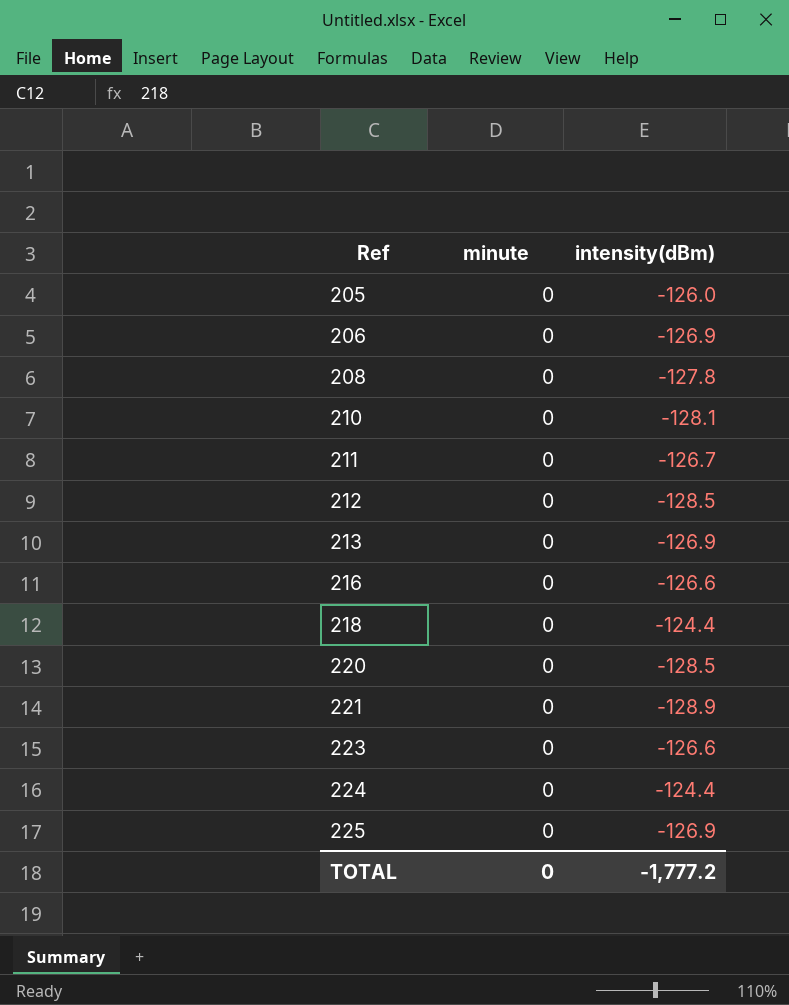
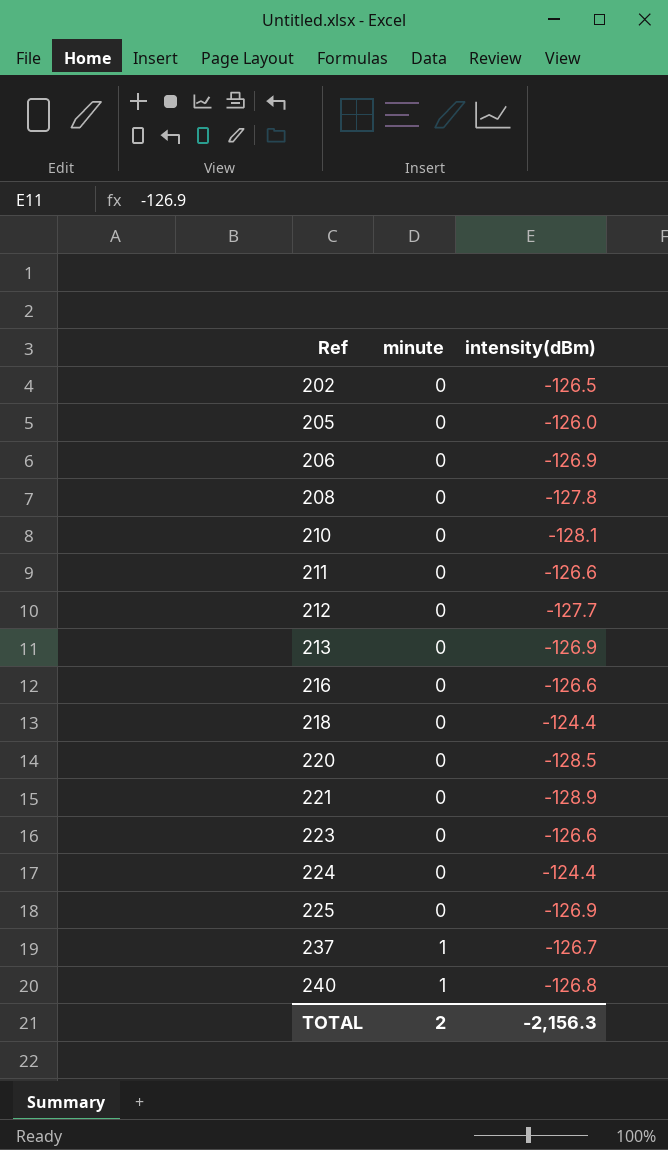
row 202: none -> 0 | -126.5
211 | intensity(dBm): -126.7 -> -126.6
212 | intensity(dBm): -128.5 -> -127.7
row 237: none -> 1 | -126.7
row 240: none -> 1 | -126.8
TOTAL | minute: 0 -> 2
TOTAL | intensity(dBm): -1,777.2 -> -2,156.3

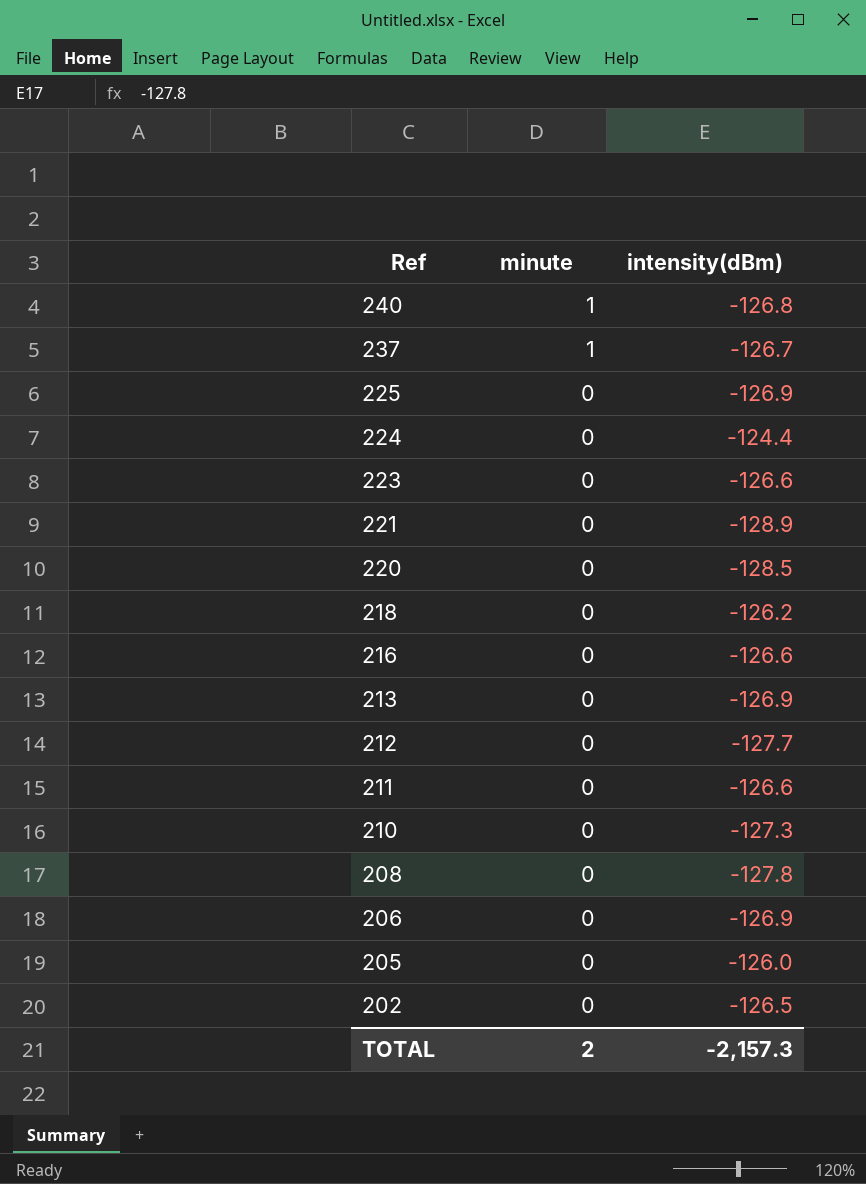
row order: Ref ascending -> Ref descending
218 | intensity(dBm): -124.4 -> -126.2
210 | intensity(dBm): -128.1 -> -127.3
TOTAL | intensity(dBm): -2,156.3 -> -2,157.3

